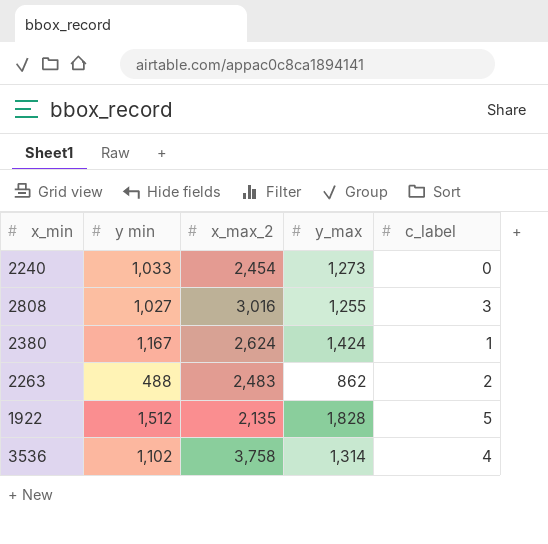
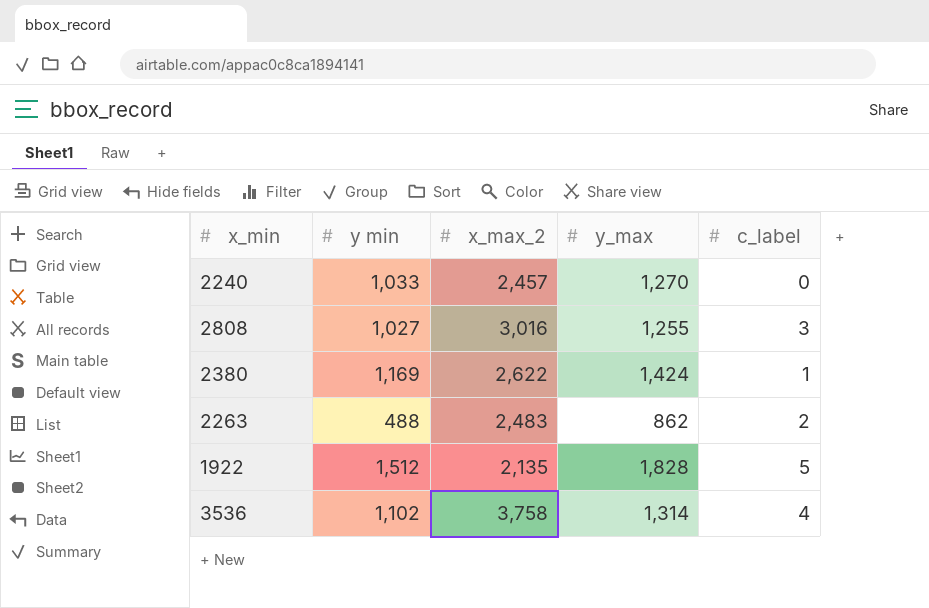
2240 | x_max_2: 2,454 -> 2,457
2240 | y_max: 1,273 -> 1,270
2380 | y min: 1,167 -> 1,169
2380 | x_max_2: 2,624 -> 2,622

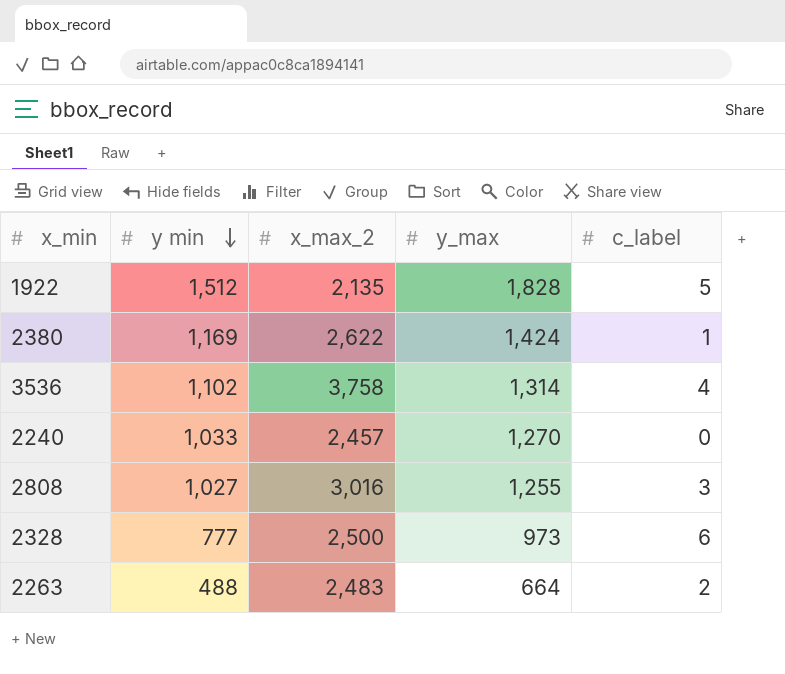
row order: none -> y min descending
row 2328: none -> 777 | 2,500 | 973 | 6
2263 | y_max: 862 -> 664

